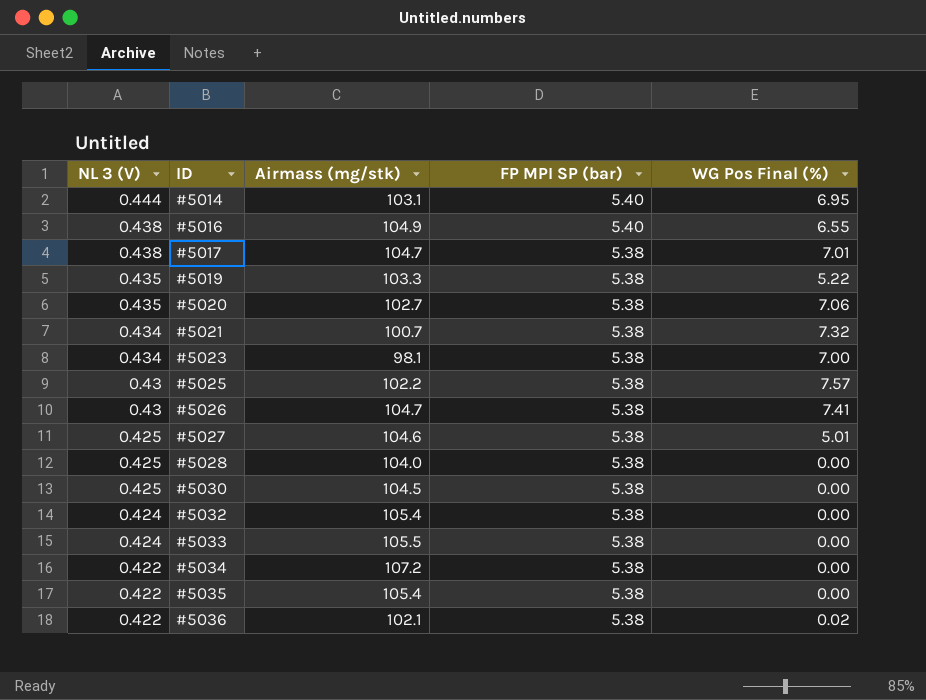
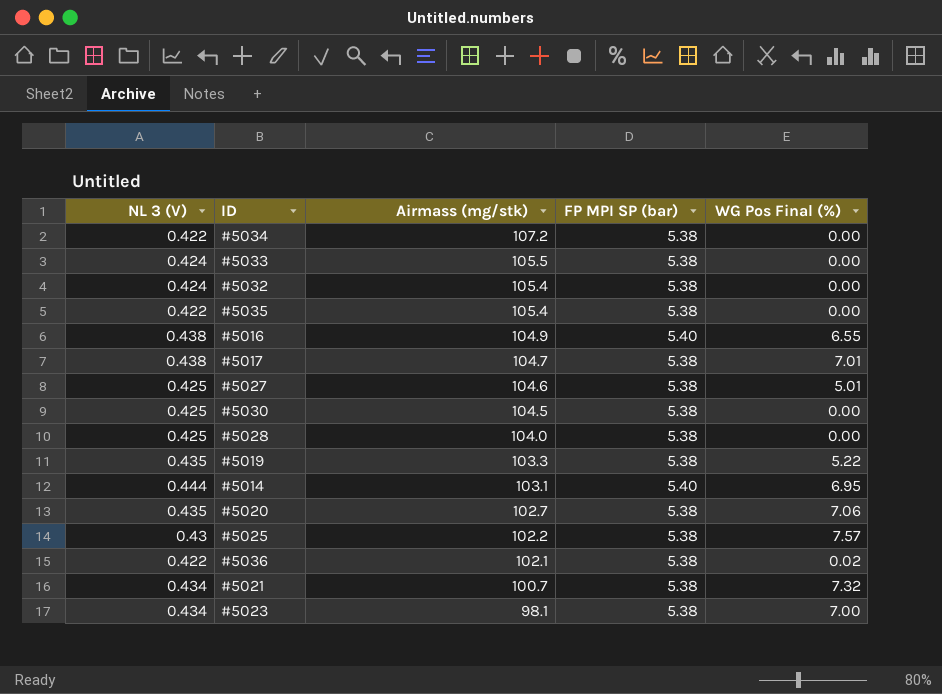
row order: NL 3 (V) descending -> Airmass (mg/stk) descending
row #5026: 0.43 | 104.7 | 5.38 | 7.41 -> none

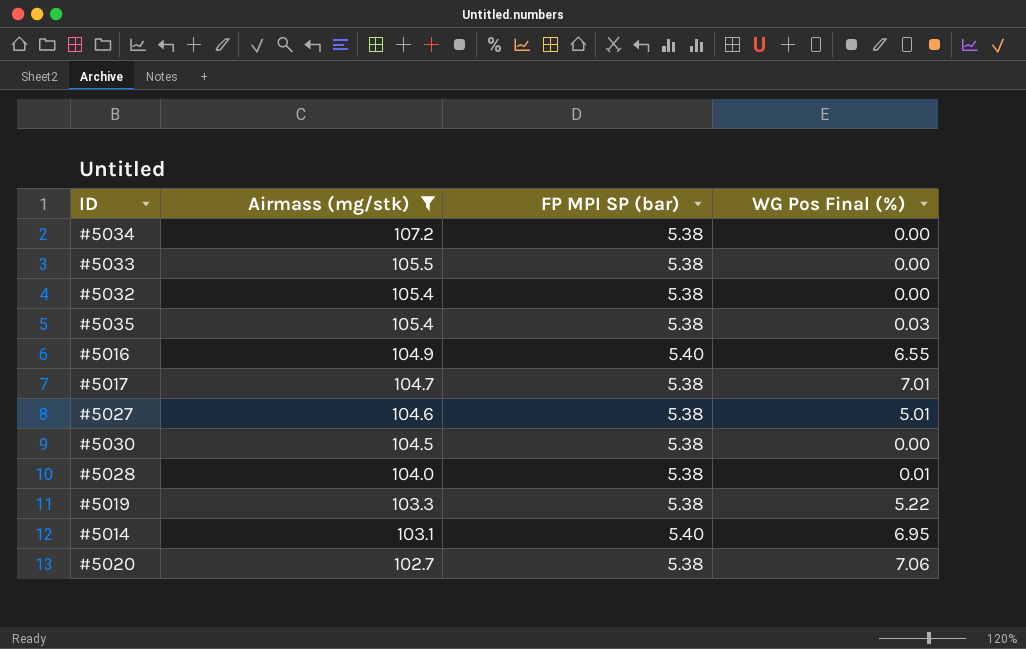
filter: none -> Airmass (mg/stk) >= 102.7
column NL 3 (V) | position: 1 -> none
#5035 | WG Pos Final (%): 0.00 -> 0.03
#5028 | WG Pos Final (%): 0.00 -> 0.01

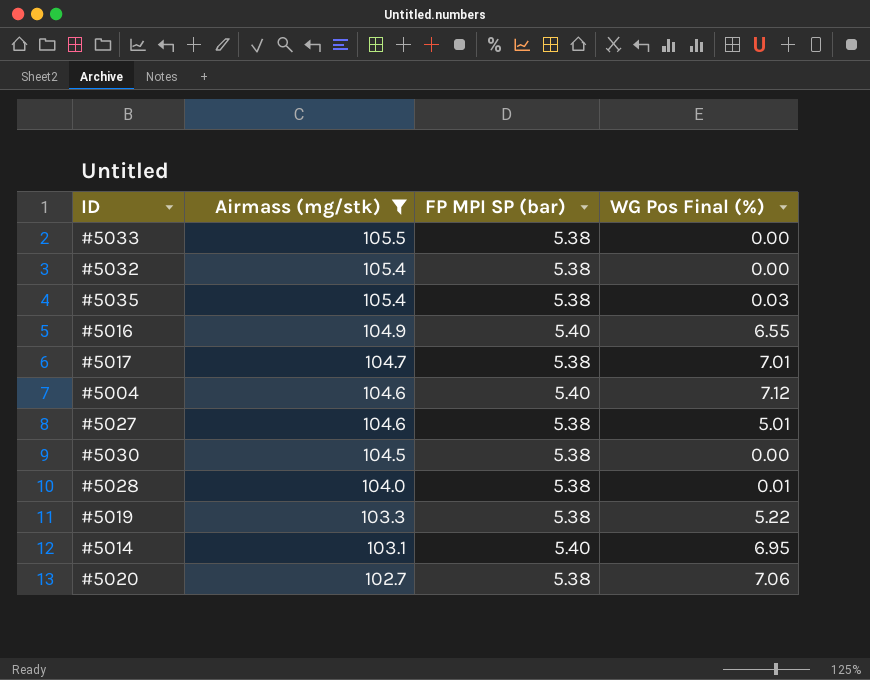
row #5034: 107.2 | 5.38 | 0.00 -> none
row #5004: none -> 104.6 | 5.40 | 7.12

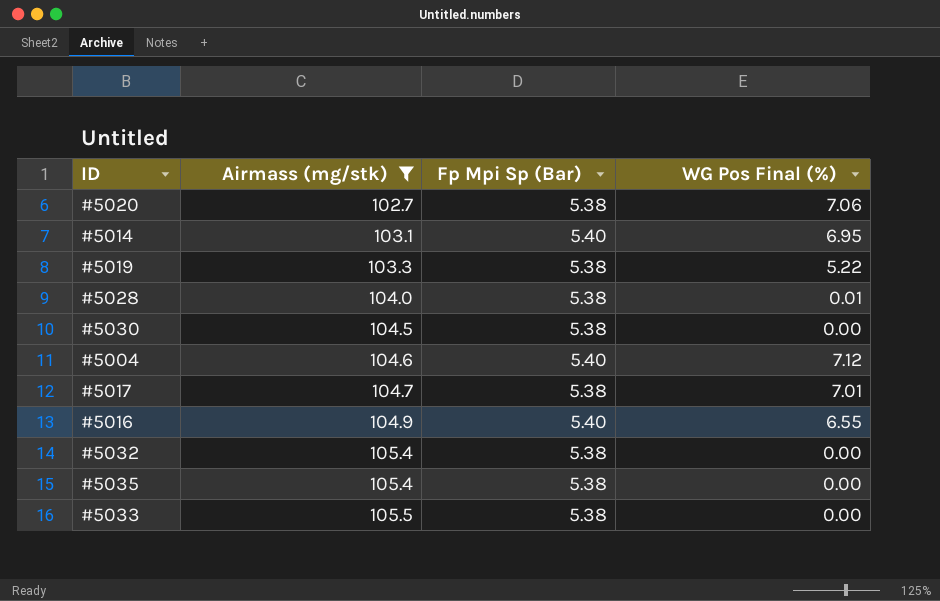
row order: Airmass (mg/stk) descending -> Airmass (mg/stk) ascending
column name: FP MPI SP (bar) -> Fp Mpi Sp (Bar)
row #5027: 104.6 | 5.38 | 5.01 -> none
#5035 | WG Pos Final (%): 0.03 -> 0.00

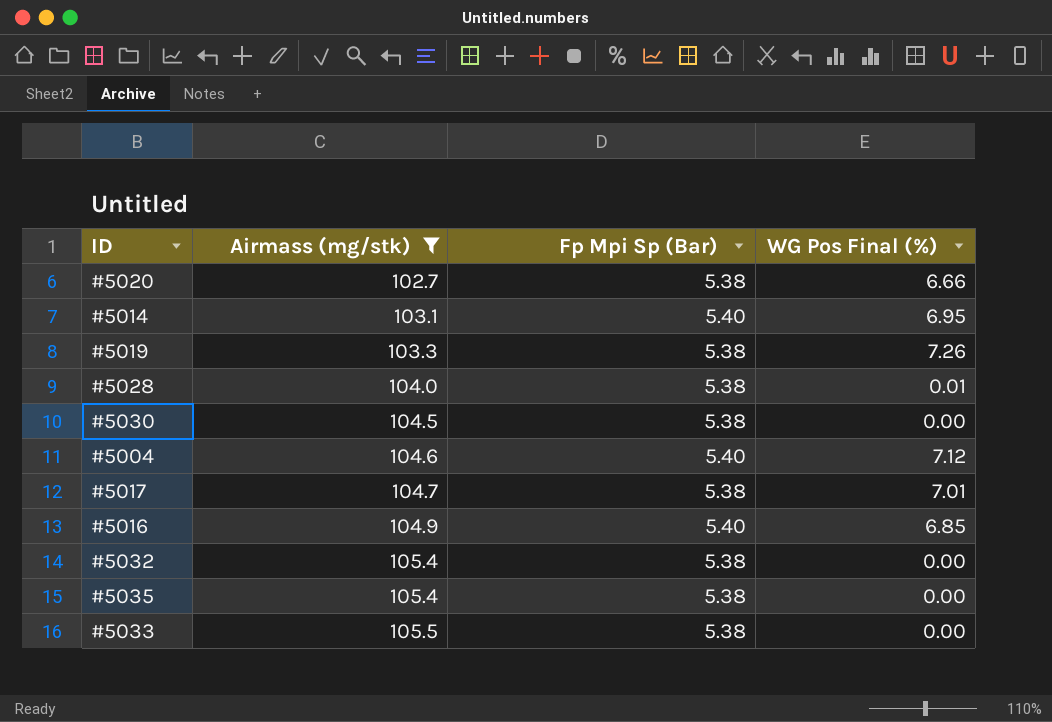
#5020 | WG Pos Final (%): 7.06 -> 6.66
#5019 | WG Pos Final (%): 5.22 -> 7.26
#5016 | WG Pos Final (%): 6.55 -> 6.85

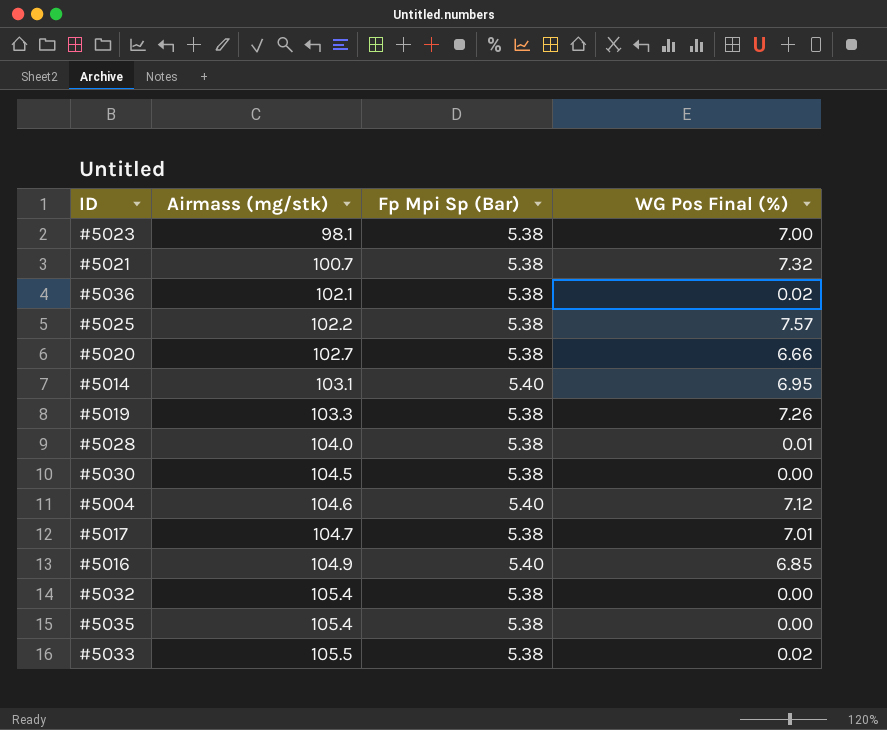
filter: Airmass (mg/stk) >= 102.7 -> none
#5033 | WG Pos Final (%): 0.00 -> 0.02

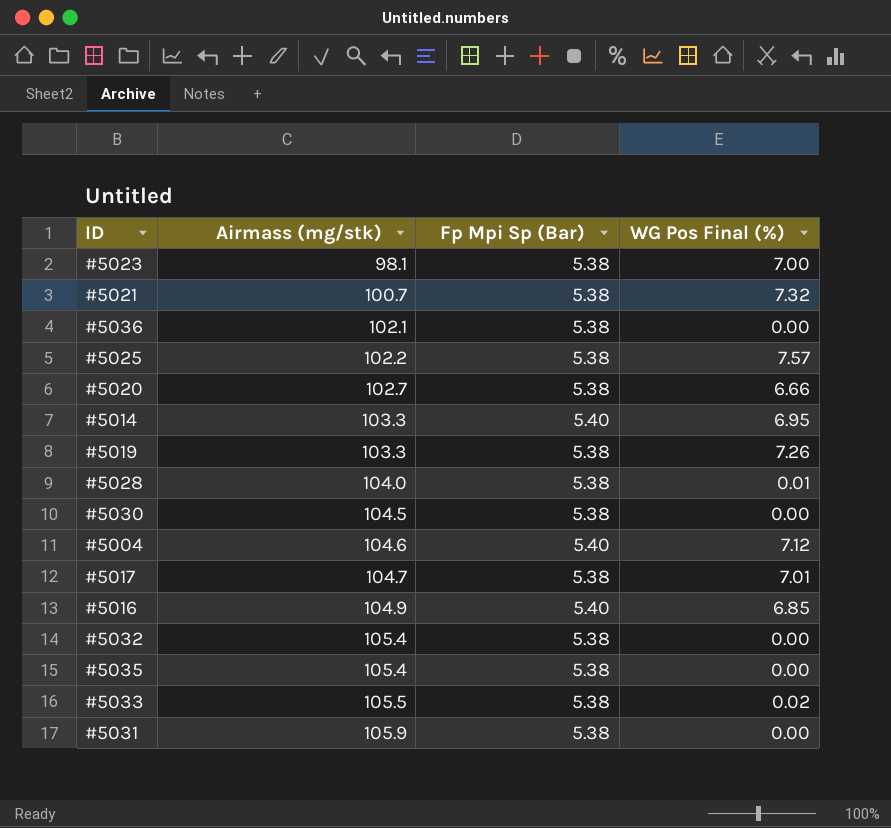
#5036 | WG Pos Final (%): 0.02 -> 0.00
#5014 | Airmass (mg/stk): 103.1 -> 103.3
row #5031: none -> 105.9 | 5.38 | 0.00

